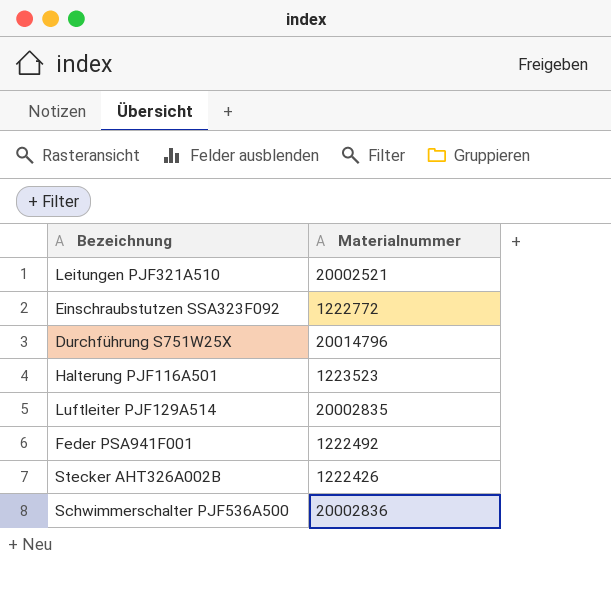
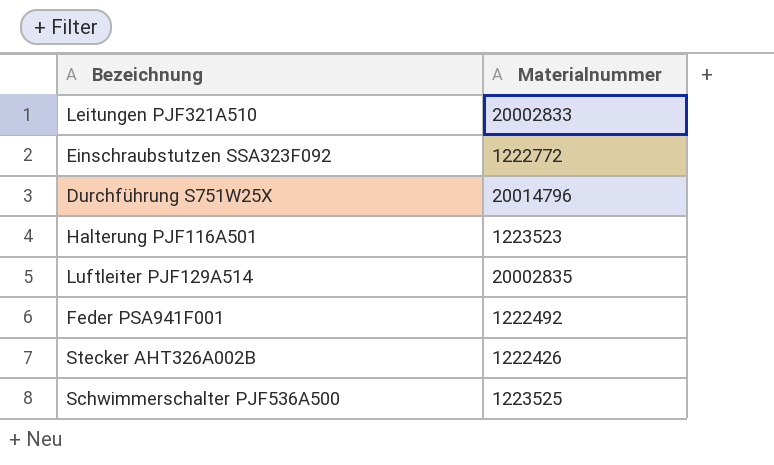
Leitungen PJF321A510 | Materialnummer: 20002521 -> 20002833
Schwimmerschalter PJF536A500 | Materialnummer: 20002836 -> 1223525

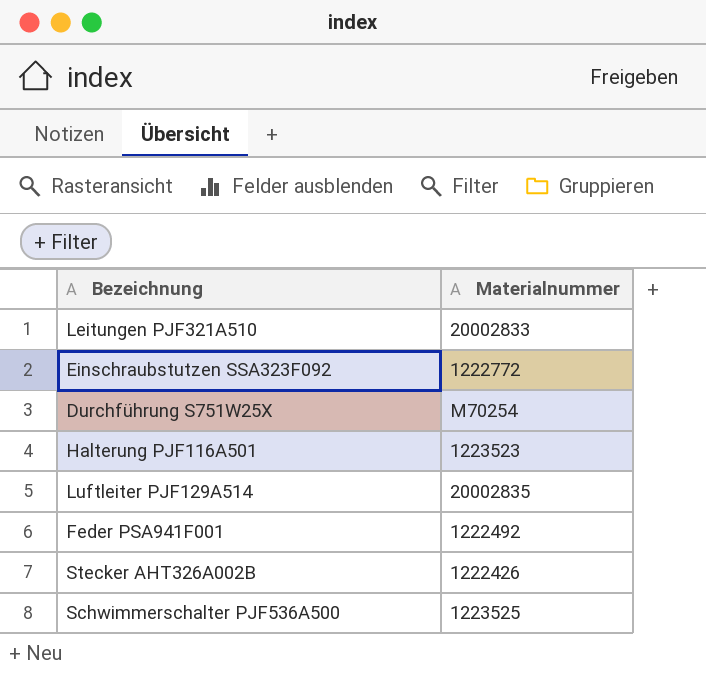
Durchführung S751W25X | Materialnummer: 20014796 -> M70254

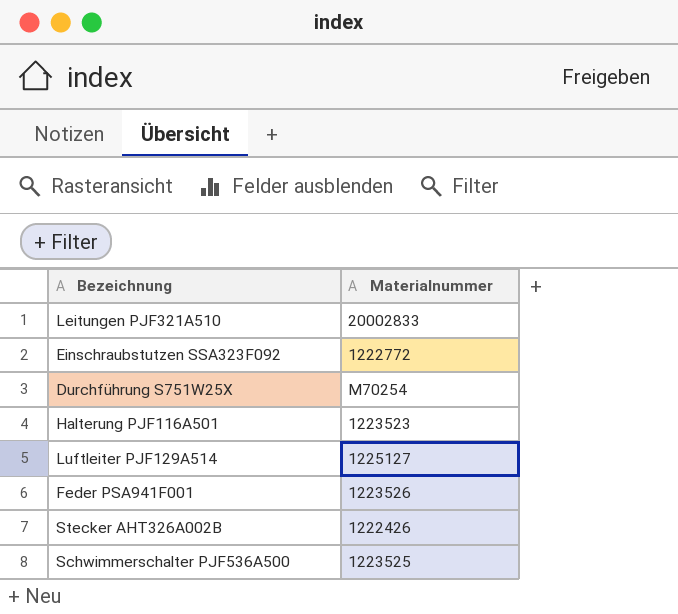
Luftleiter PJF129A514 | Materialnummer: 20002835 -> 1225127
Feder PSA941F001 | Materialnummer: 1222492 -> 1223526

